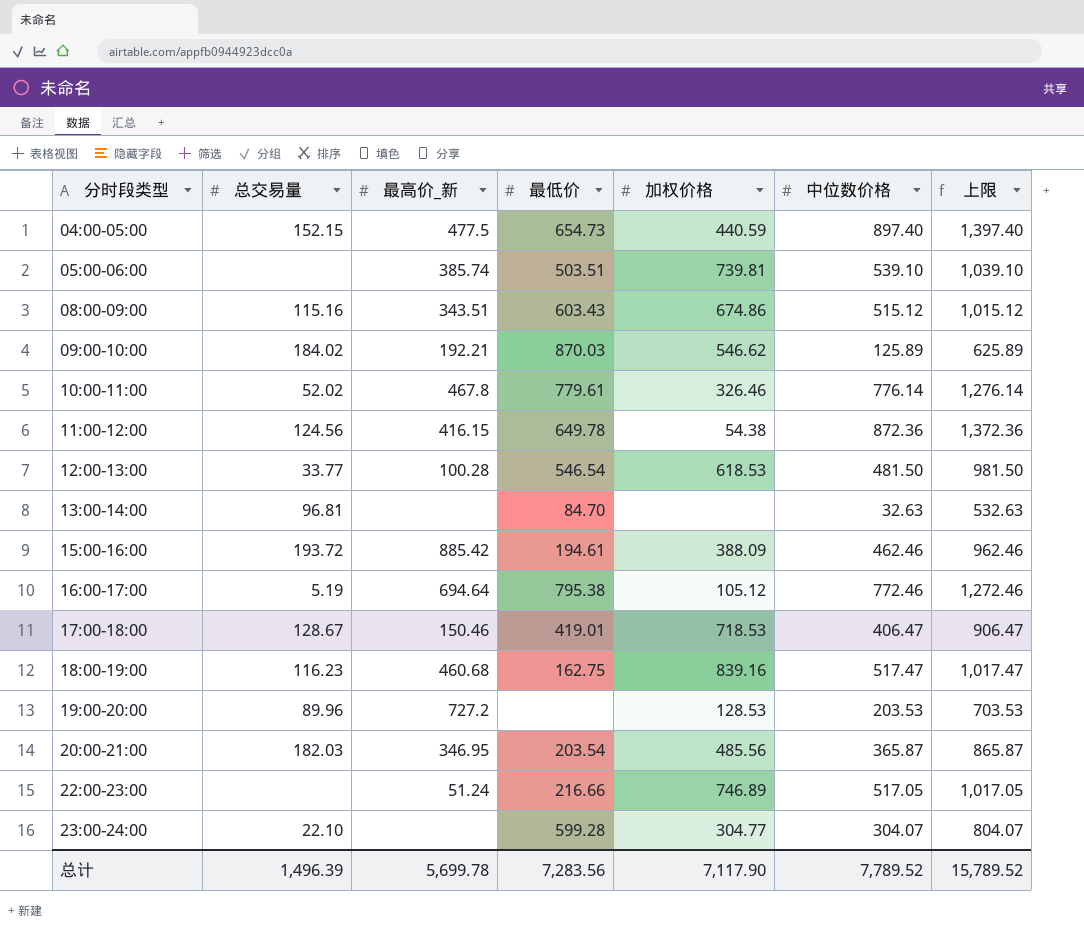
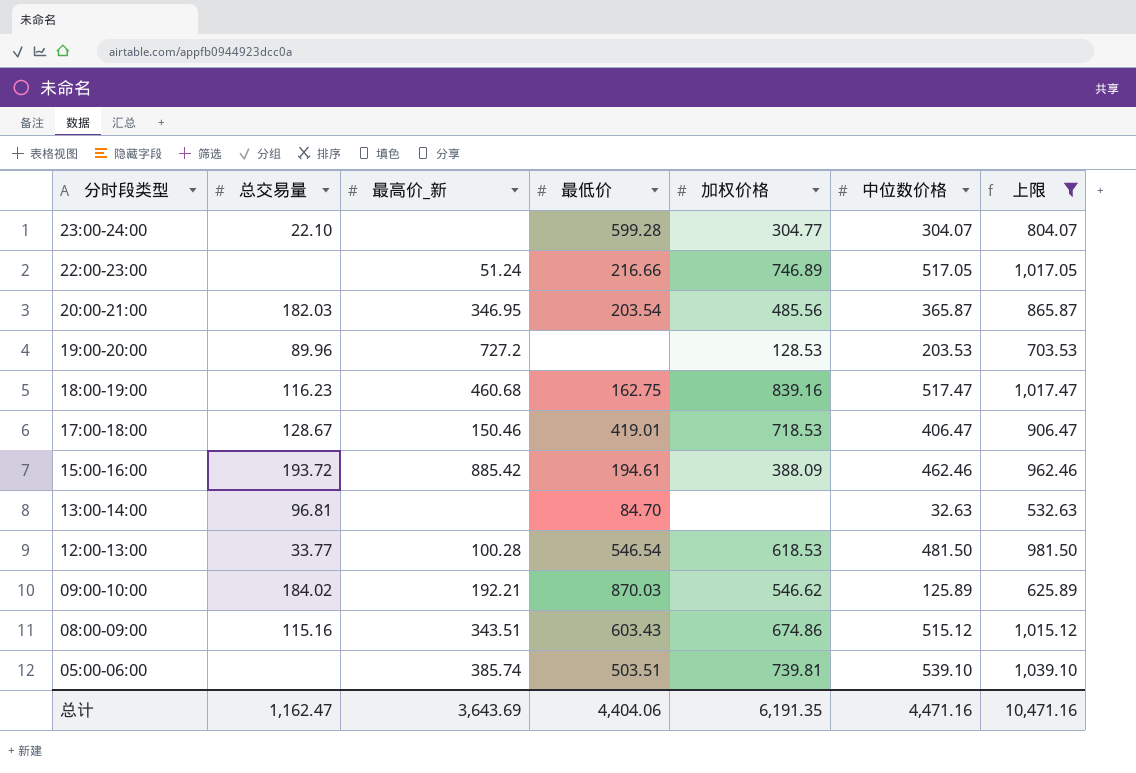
filter: none -> 上限 <= 1,039.10
row order: 分时段类型 ascending -> 分时段类型 descending
总计 | 总交易量: 1,496.39 -> 1,162.47
总计 | 最高价_新: 5,699.78 -> 3,643.69
总计 | 最低价: 7,283.56 -> 4,404.06
总计 | 加权价格: 7,117.90 -> 6,191.35
总计 | 中位数价格: 7,789.52 -> 4,471.16
总计 | 上限: 15,789.52 -> 10,471.16

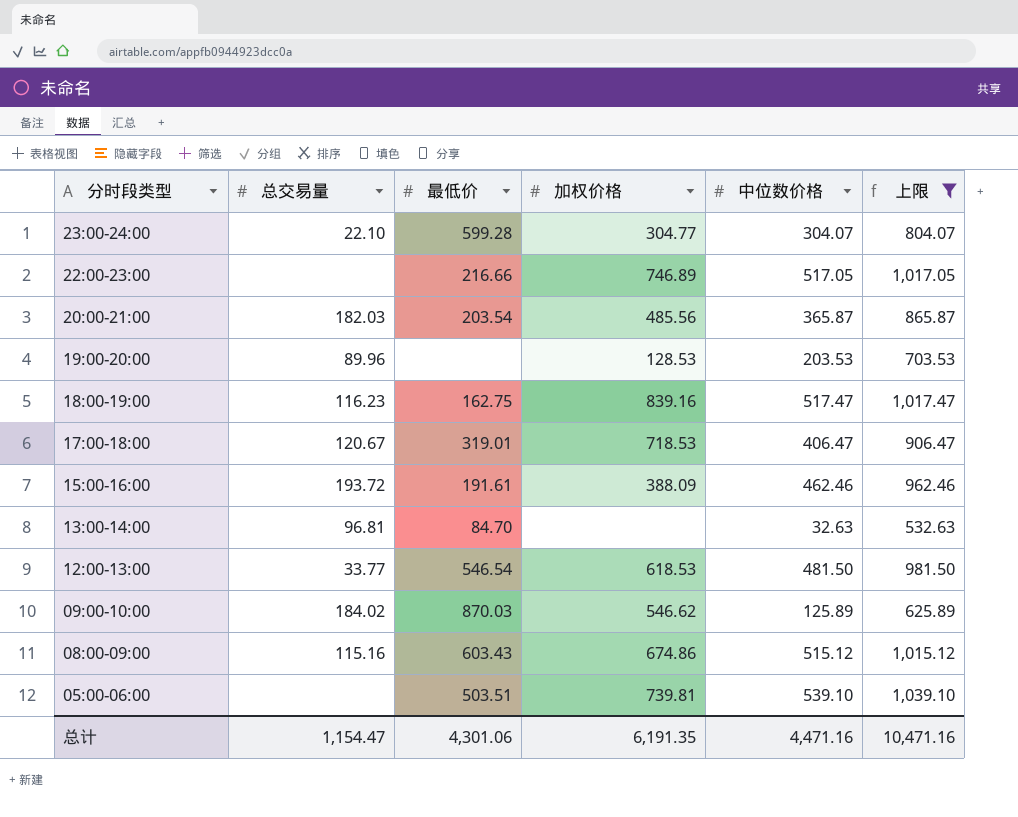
column 最高价_新 | position: 3 -> none
17:00-18:00 | 总交易量: 128.67 -> 120.67
17:00-18:00 | 最低价: 419.01 -> 319.01
15:00-16:00 | 最低价: 194.61 -> 191.61
总计 | 总交易量: 1,162.47 -> 1,154.47
总计 | 最低价: 4,404.06 -> 4,301.06

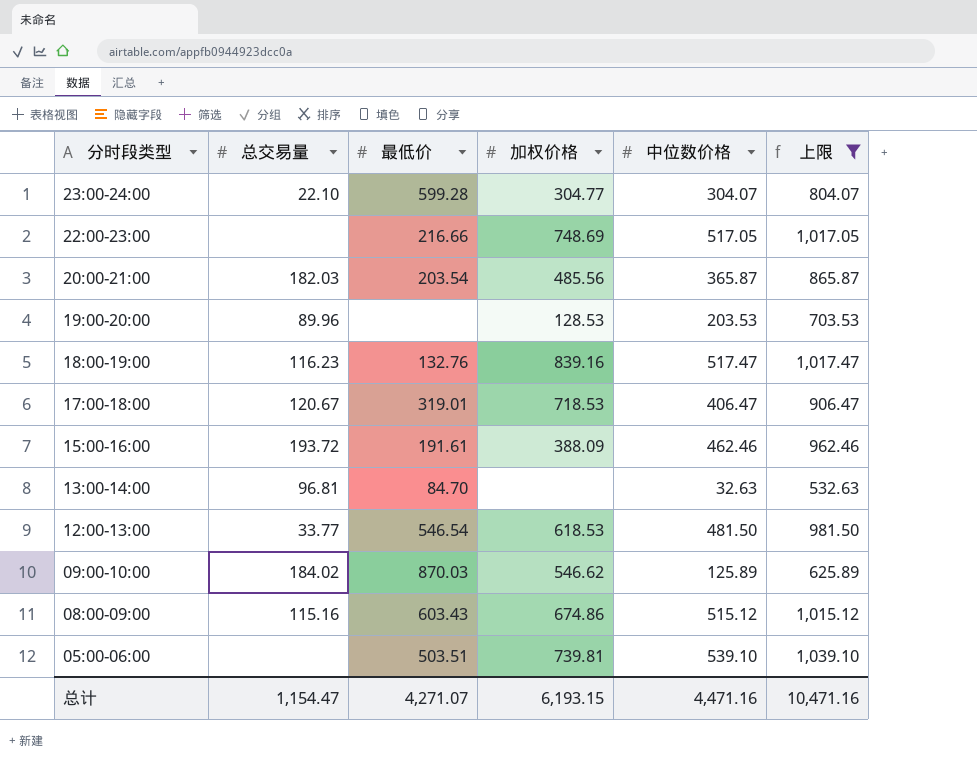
22:00-23:00 | 加权价格: 746.89 -> 748.69
18:00-19:00 | 最低价: 162.75 -> 132.76
总计 | 最低价: 4,301.06 -> 4,271.07
总计 | 加权价格: 6,191.35 -> 6,193.15

